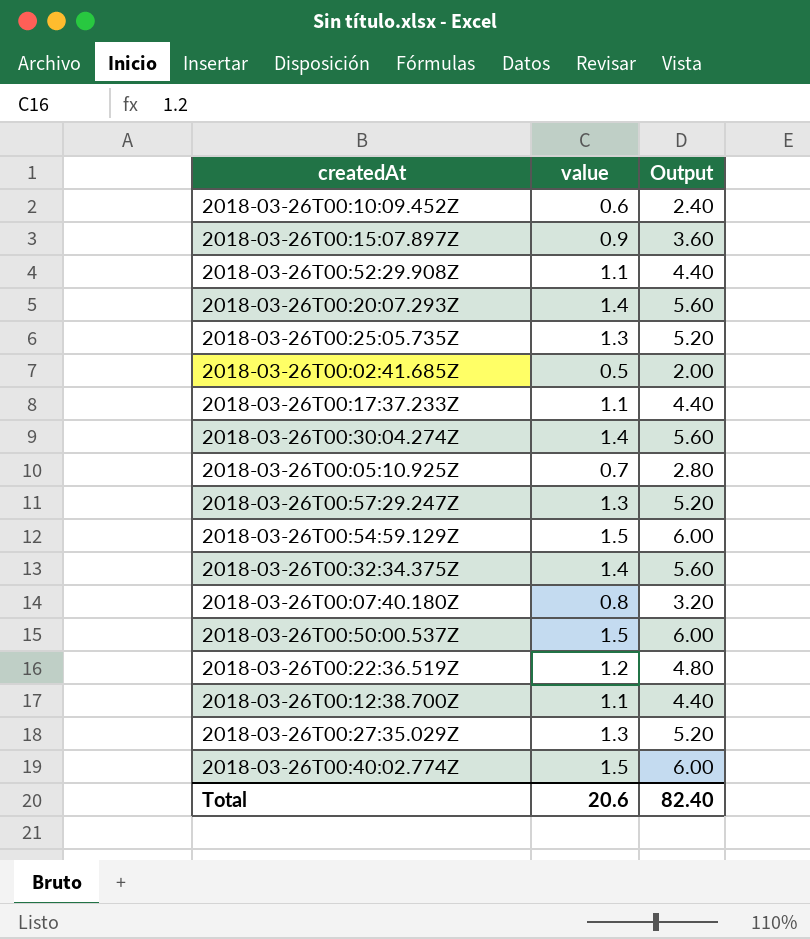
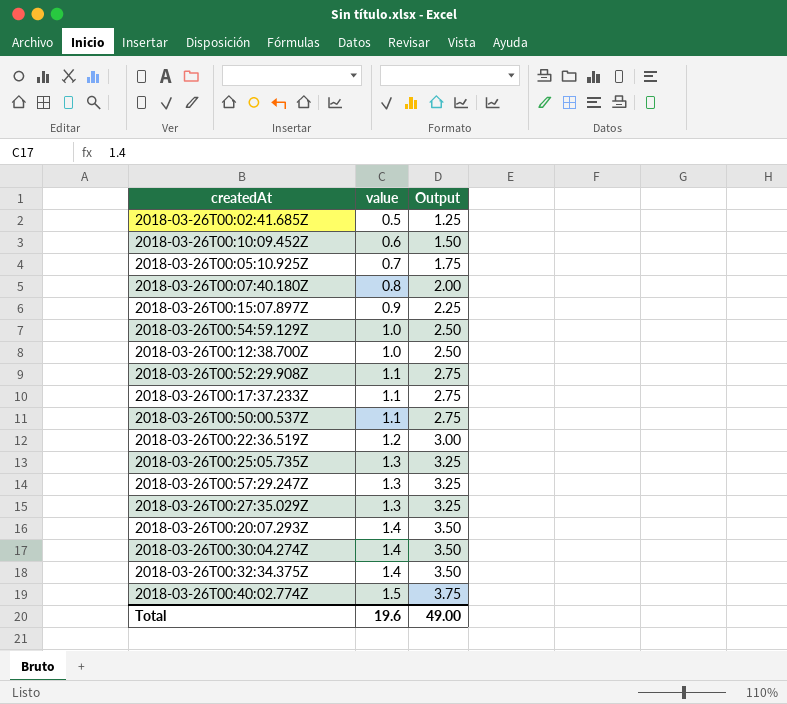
row order: none -> value ascending
column Output | formula: [value] * 4 -> [value] * 2.5
2018-03-26T00:54:59.129Z | value: 1.5 -> 1.0
2018-03-26T00:12:38.700Z | value: 1.1 -> 1.0
2018-03-26T00:50:00.537Z | value: 1.5 -> 1.1
Total | value: 20.6 -> 19.6
Total | Output: 82.40 -> 49.00

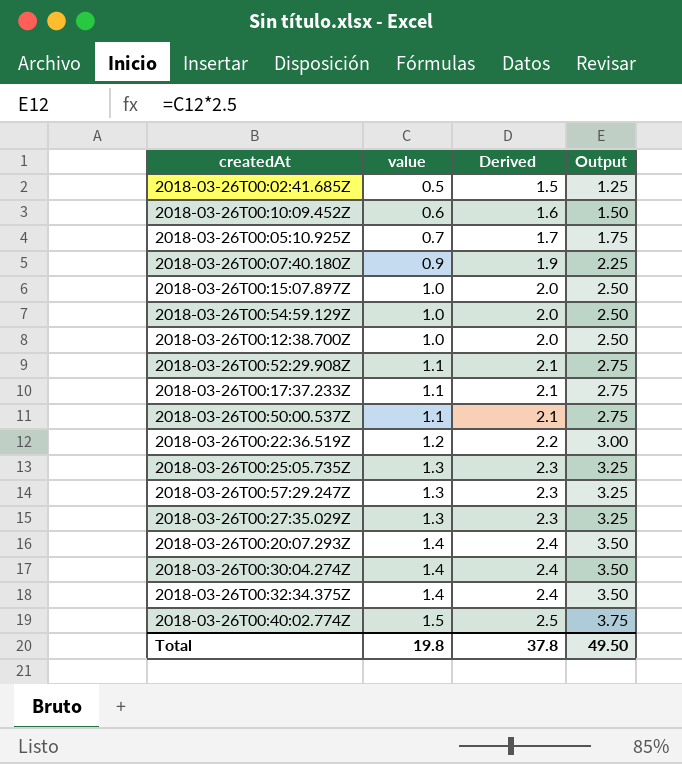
column Derived | formula: none -> [value] + 1
2018-03-26T00:07:40.180Z | value: 0.8 -> 0.9
2018-03-26T00:07:40.180Z | Output: 2.00 -> 2.25
2018-03-26T00:15:07.897Z | value: 0.9 -> 1.0
2018-03-26T00:15:07.897Z | Output: 2.25 -> 2.50
Total | value: 19.6 -> 19.8
Total | Output: 49.00 -> 49.50

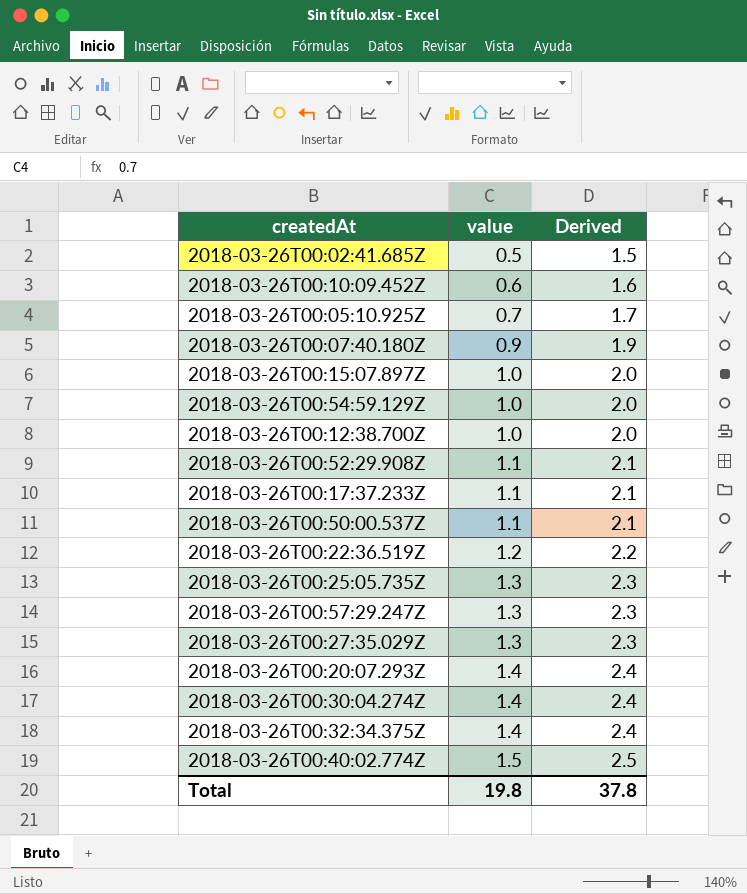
column Output | formula: [value] * 2.5 -> none

